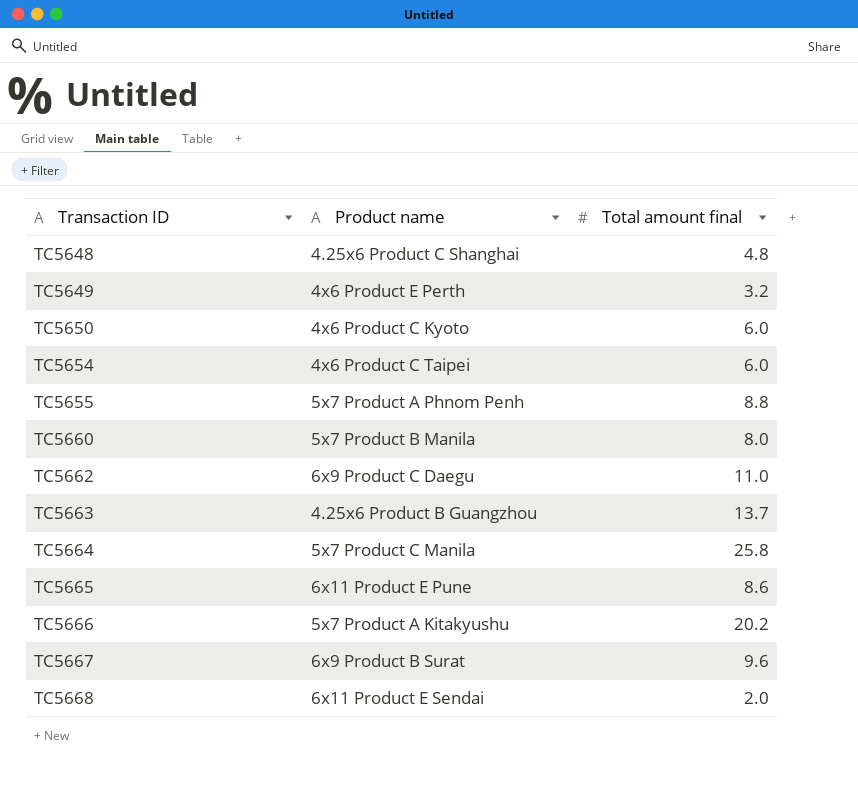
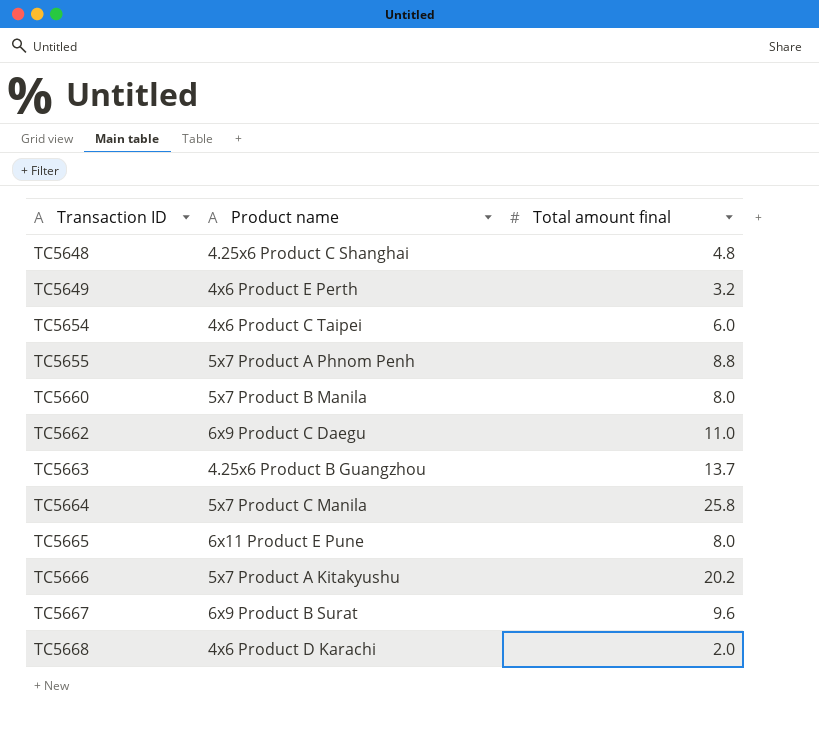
row TC5650: 4x6 Product C Kyoto | 6.0 -> none
TC5665 | Total amount final: 8.6 -> 8.0
TC5668 | Product name: 6x11 Product E Sendai -> 4x6 Product D Karachi

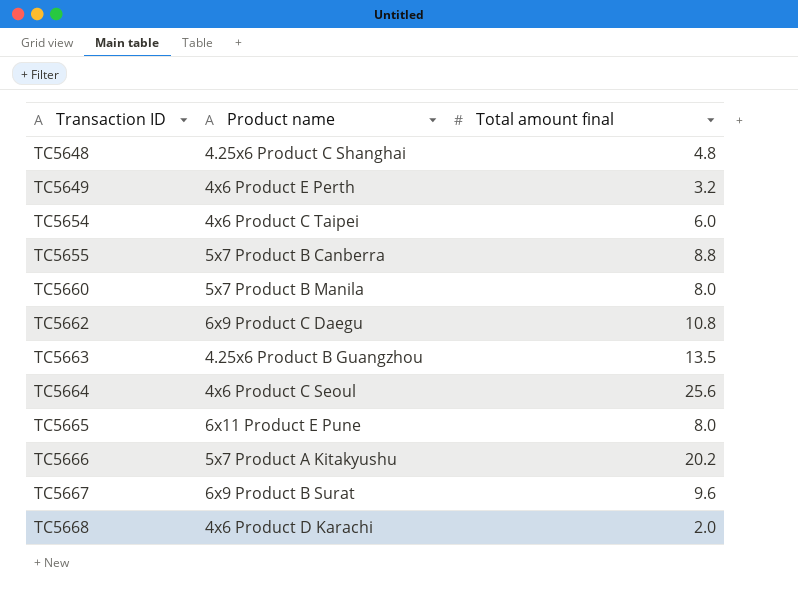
TC5655 | Product name: 5x7 Product A Phnom Penh -> 5x7 Product B Canberra
TC5662 | Total amount final: 11.0 -> 10.8
TC5663 | Total amount final: 13.7 -> 13.5
TC5664 | Product name: 5x7 Product C Manila -> 4x6 Product C Seoul
TC5664 | Total amount final: 25.8 -> 25.6

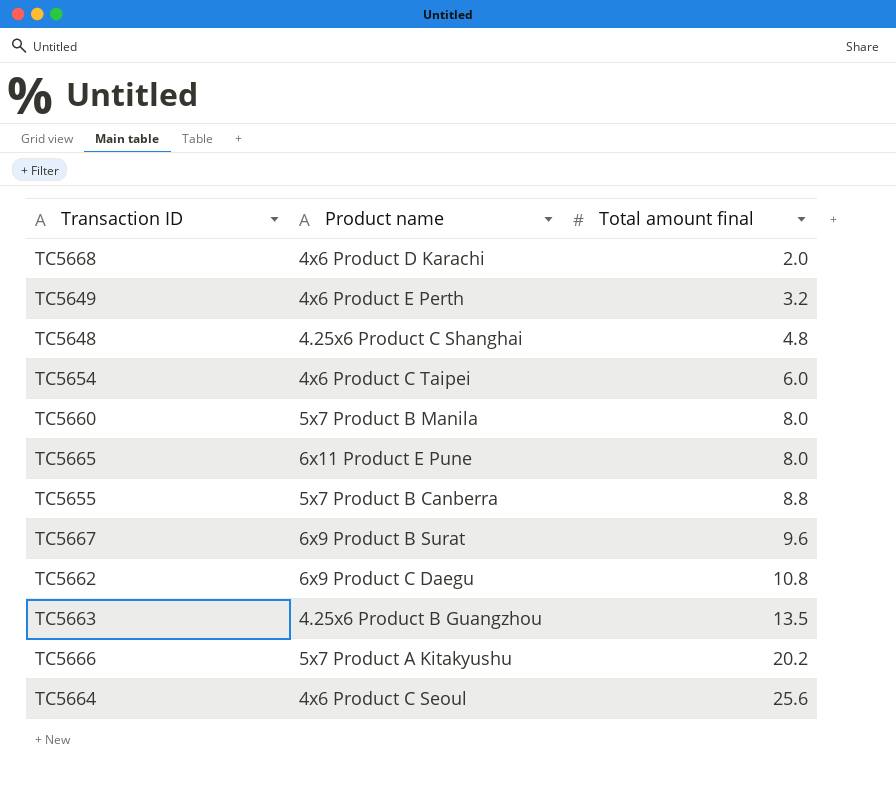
row order: Transaction ID ascending -> Total amount final ascending

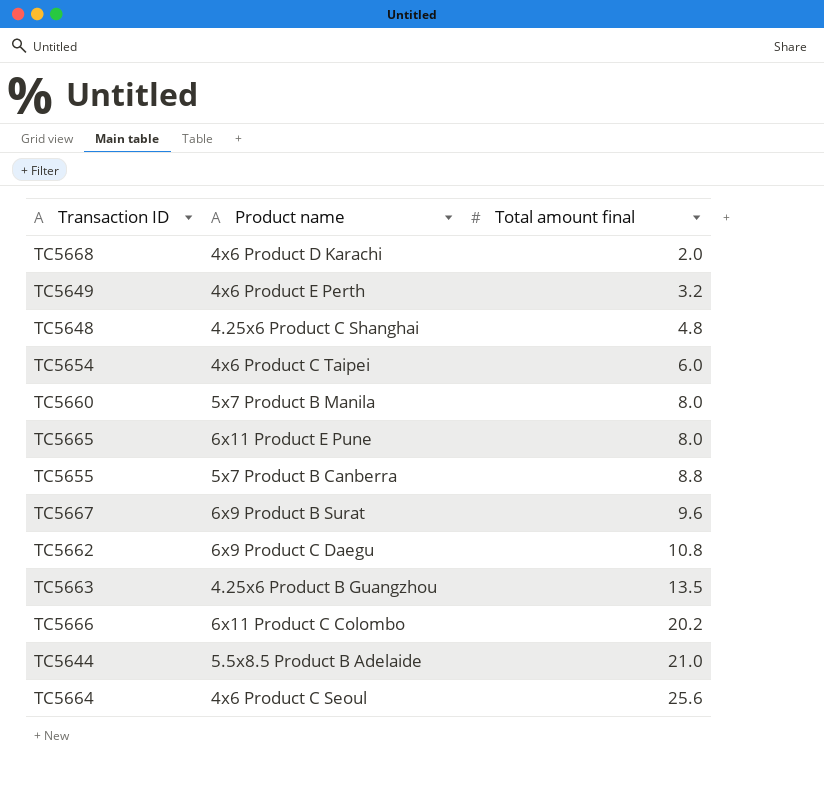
TC5666 | Product name: 5x7 Product A Kitakyushu -> 6x11 Product C Colombo
row TC5644: none -> 5.5x8.5 Product B Adelaide | 21.0

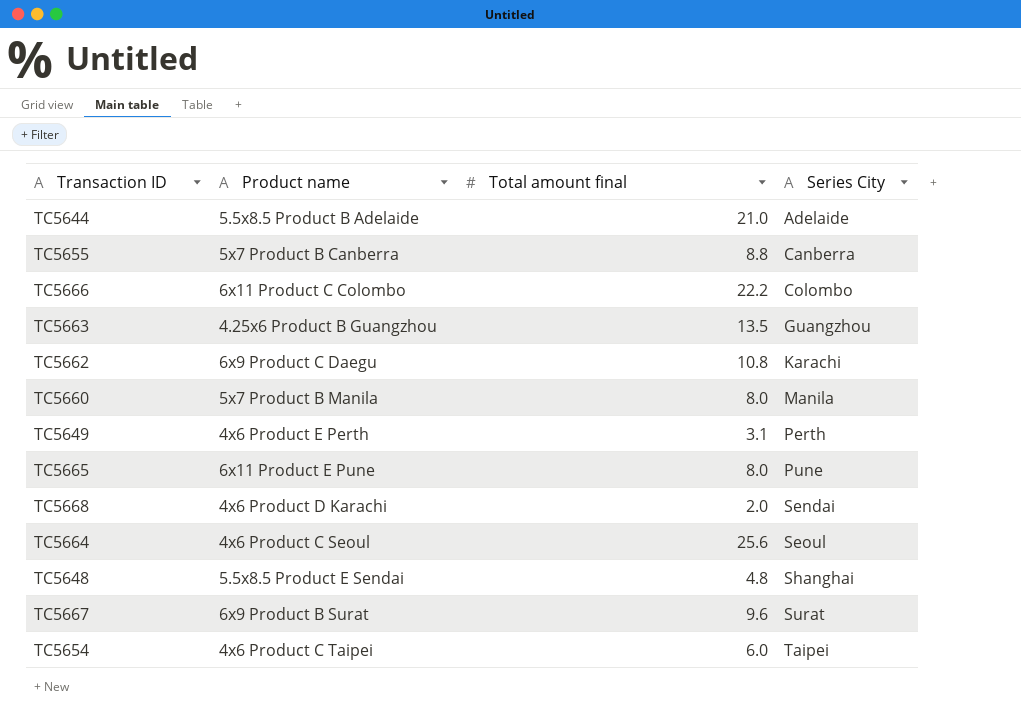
row order: Total amount final ascending -> Series City ascending
column Series City | position: none -> 4
TC5666 | Total amount final: 20.2 -> 22.2
TC5649 | Total amount final: 3.2 -> 3.1
TC5648 | Product name: 4.25x6 Product C Shanghai -> 5.5x8.5 Product E Sendai

